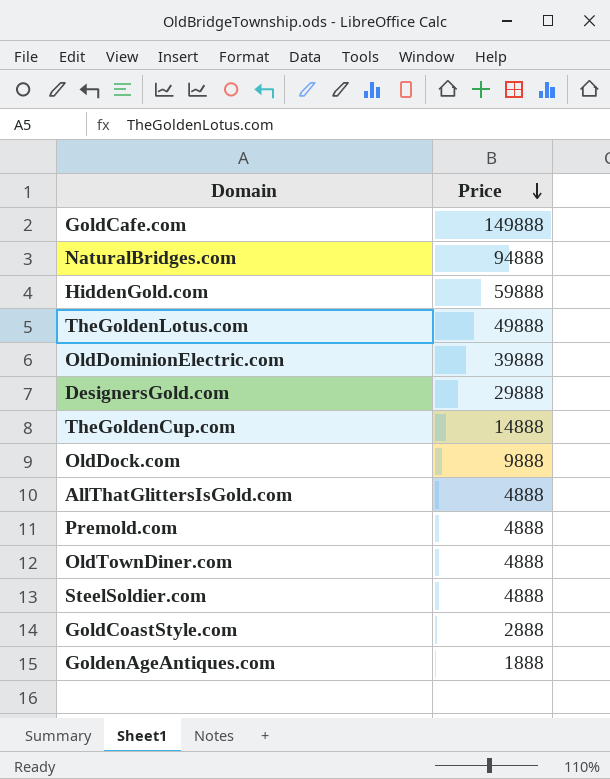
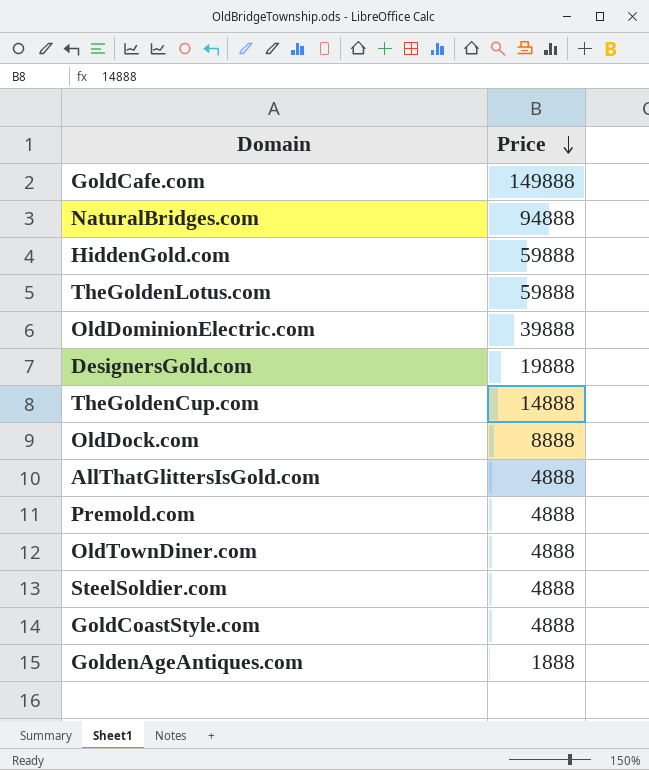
TheGoldenLotus.com | Price: 49888 -> 59888
DesignersGold.com | Price: 29888 -> 19888
OldDock.com | Price: 9888 -> 8888
GoldCoastStyle.com | Price: 2888 -> 4888

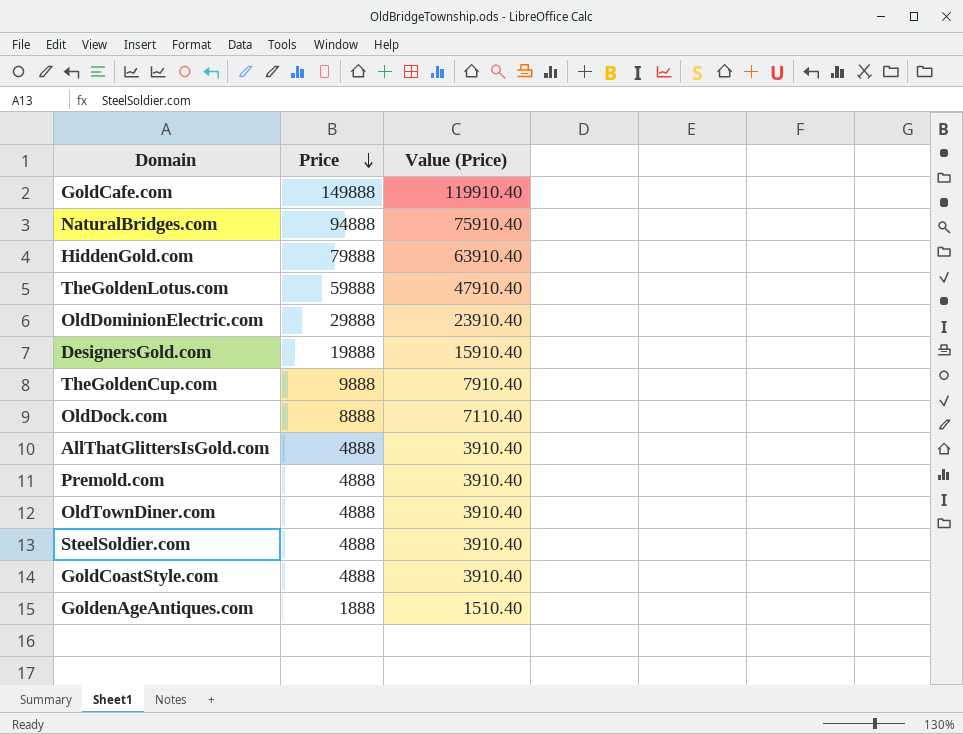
column Value (Price) | formula: none -> [Price] * 0.8
HiddenGold.com | Price: 59888 -> 79888
OldDominionElectric.com | Price: 39888 -> 29888
TheGoldenCup.com | Price: 14888 -> 9888

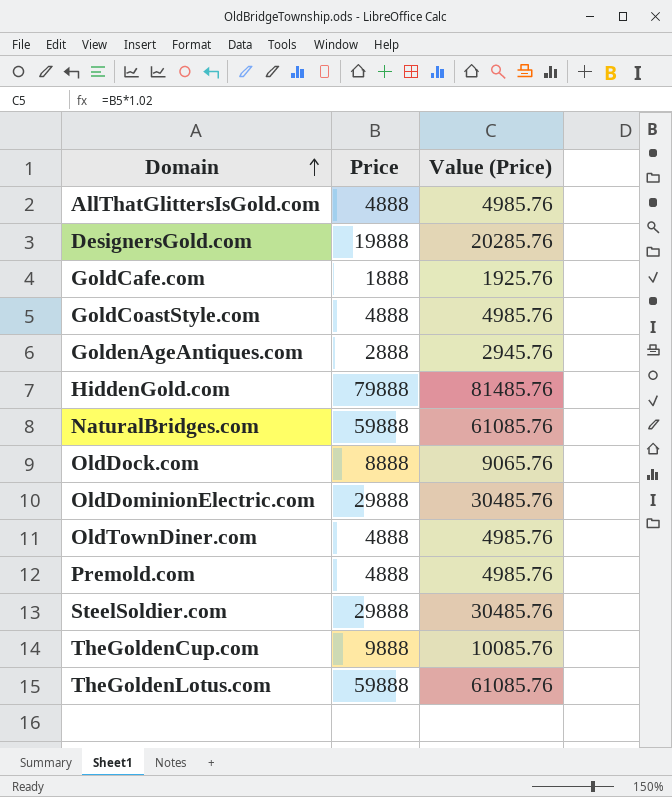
row order: Price descending -> Domain ascending
column Value (Price) | formula: [Price] * 0.8 -> [Price] * 1.02
GoldCafe.com | Price: 149888 -> 1888
GoldenAgeAntiques.com | Price: 1888 -> 2888
NaturalBridges.com | Price: 94888 -> 59888
SteelSoldier.com | Price: 4888 -> 29888

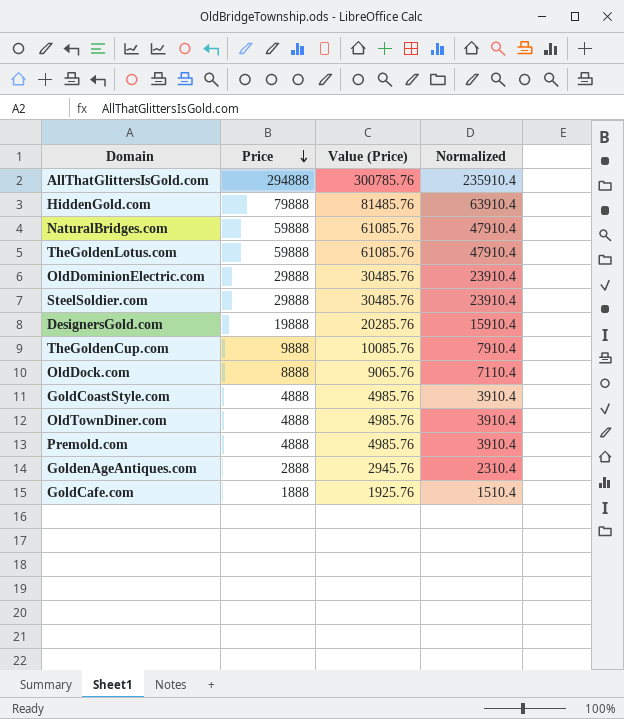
row order: Domain ascending -> Price descending
column Normalized | formula: none -> [Price] * 0.8
AllThatGlittersIsGold.com | Price: 4888 -> 294888
AllThatGlittersIsGold.com | Value (Price): 4985.76 -> 300785.76

